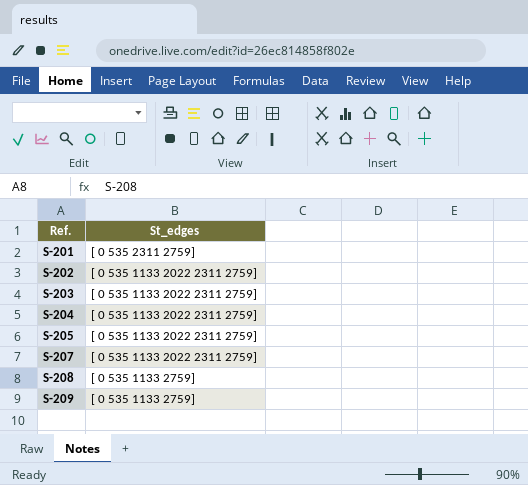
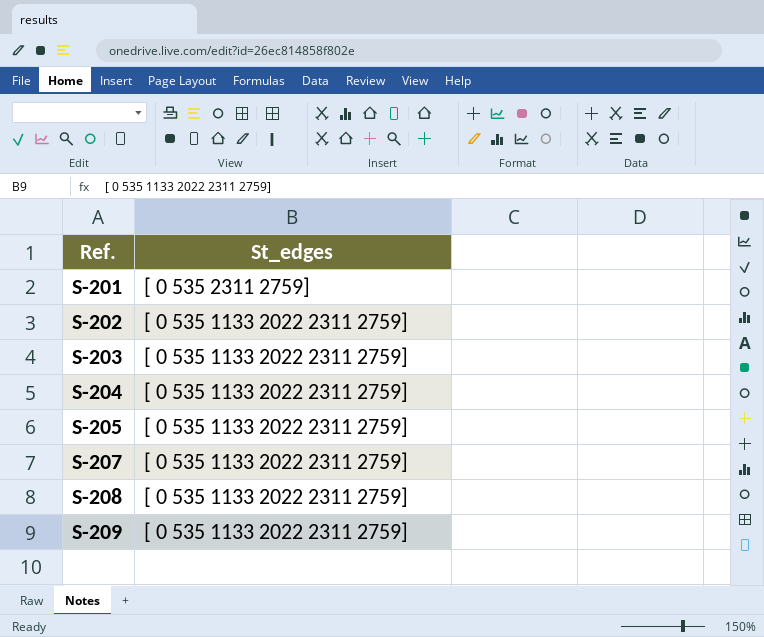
S-208 | St_edges: [ 0 535 1133 2759] -> [ 0 535 1133 2022 2311 2759]
S-209 | St_edges: [ 0 535 1133 2759] -> [ 0 535 1133 2022 2311 2759]

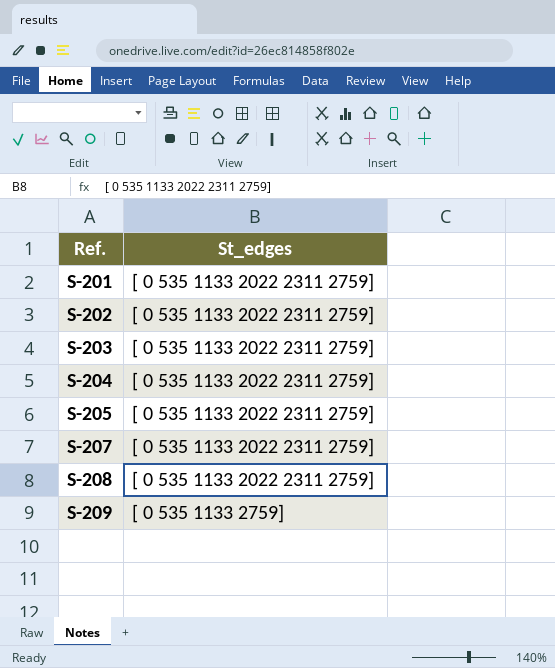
S-201 | St_edges: [ 0 535 2311 2759] -> [ 0 535 1133 2022 2311 2759]
S-209 | St_edges: [ 0 535 1133 2022 2311 2759] -> [ 0 535 1133 2759]

